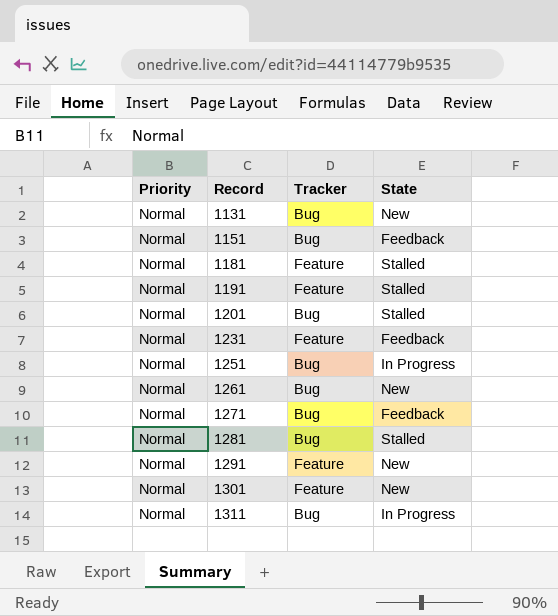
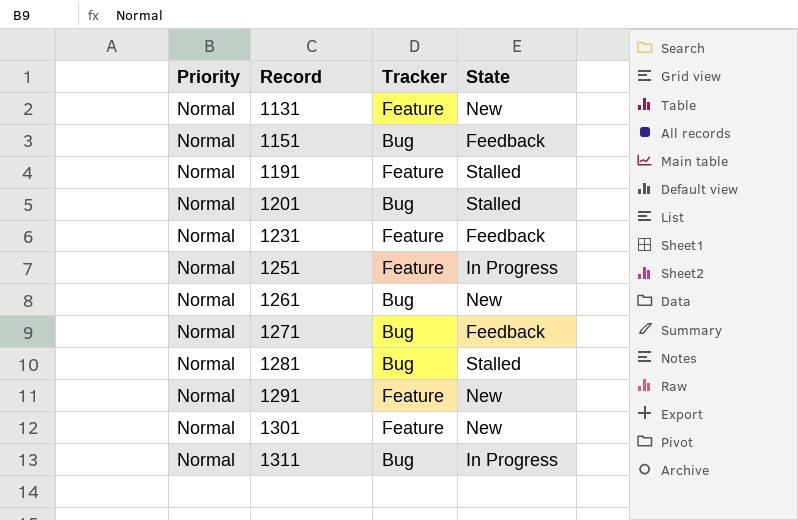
row 1181: Normal | Feature | Stalled -> none
1131 | Tracker: Bug -> Feature
1251 | Tracker: Bug -> Feature

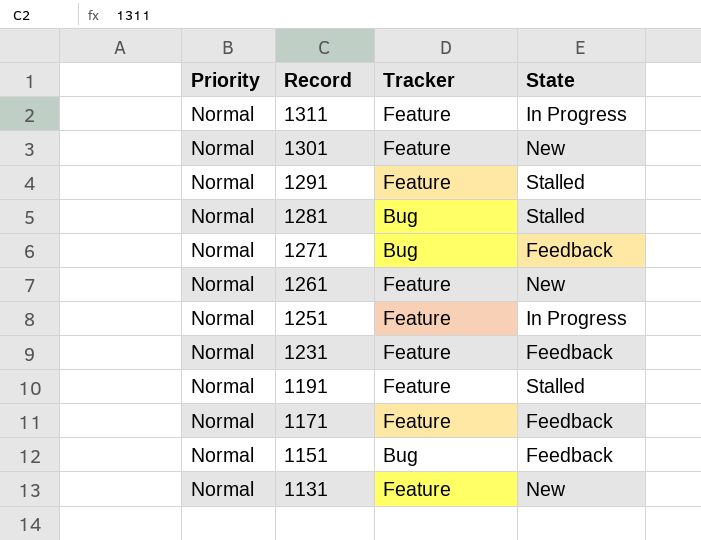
row order: Record ascending -> Record descending
row 1201: Normal | Bug | Stalled -> none
1311 | Tracker: Bug -> Feature
1291 | State: New -> Stalled
1261 | Tracker: Bug -> Feature
row 1171: none -> Normal | Feature | Feedback

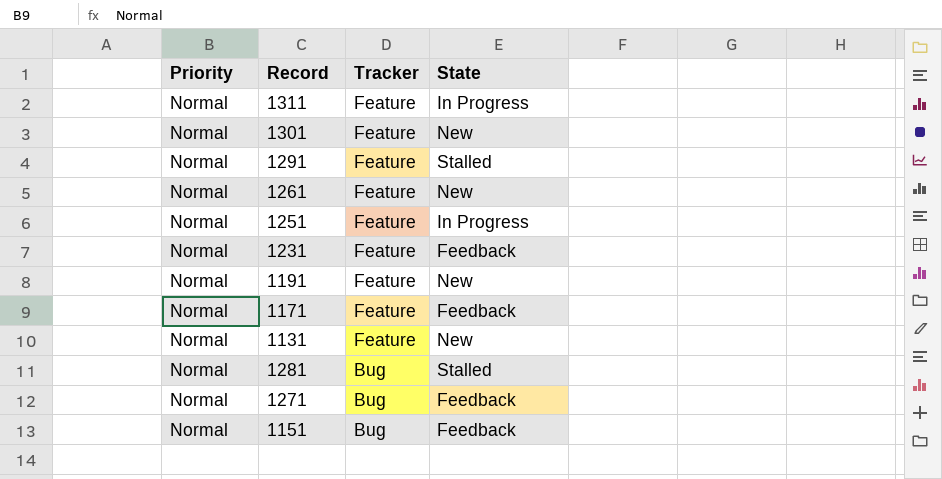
row order: Record descending -> Tracker descending
1191 | State: Stalled -> New

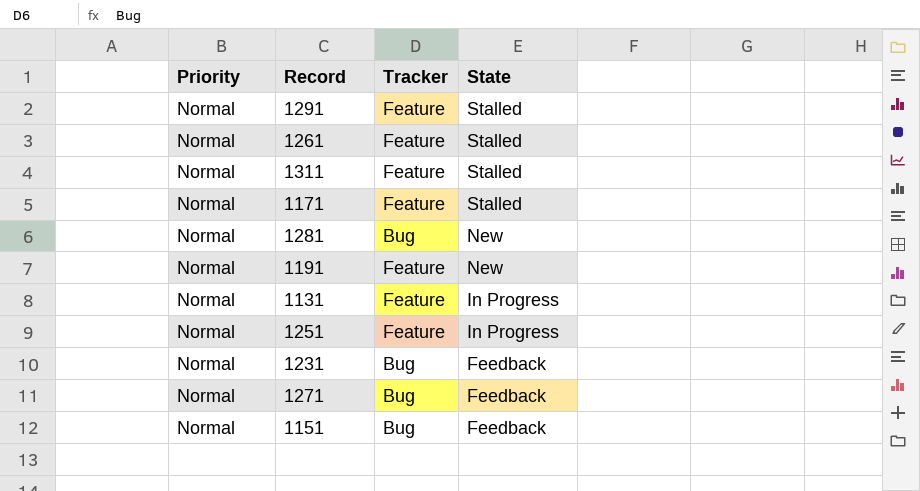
row order: Tracker descending -> State descending
row 1301: Normal | Feature | New -> none
1261 | State: New -> Stalled
1311 | State: In Progress -> Stalled
1171 | State: Feedback -> Stalled
1281 | State: Stalled -> New
1131 | State: New -> In Progress
1231 | Tracker: Feature -> Bug

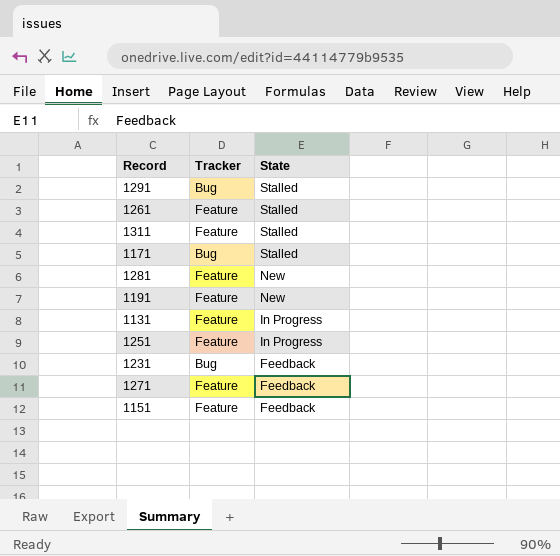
column Priority | position: 1 -> none
1291 | Tracker: Feature -> Bug
1171 | Tracker: Feature -> Bug
1281 | Tracker: Bug -> Feature
1271 | Tracker: Bug -> Feature
1151 | Tracker: Bug -> Feature

